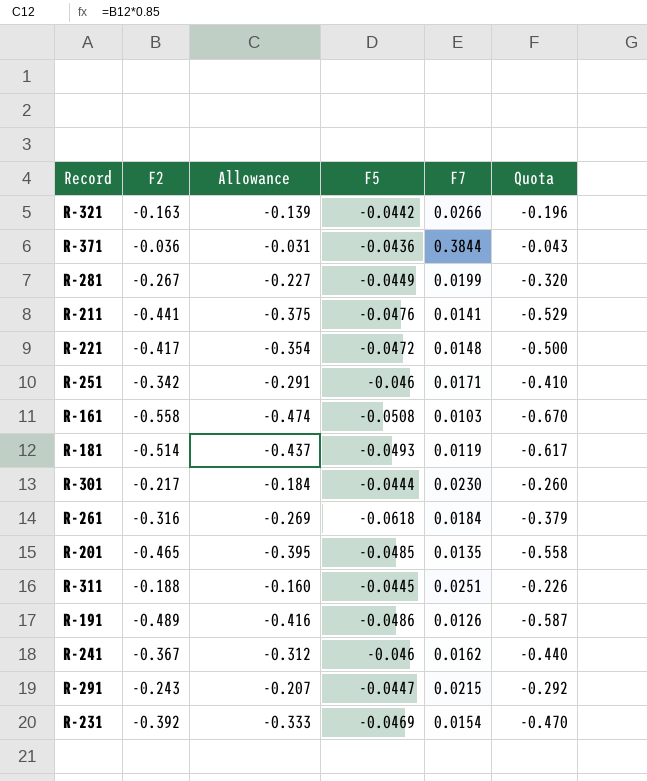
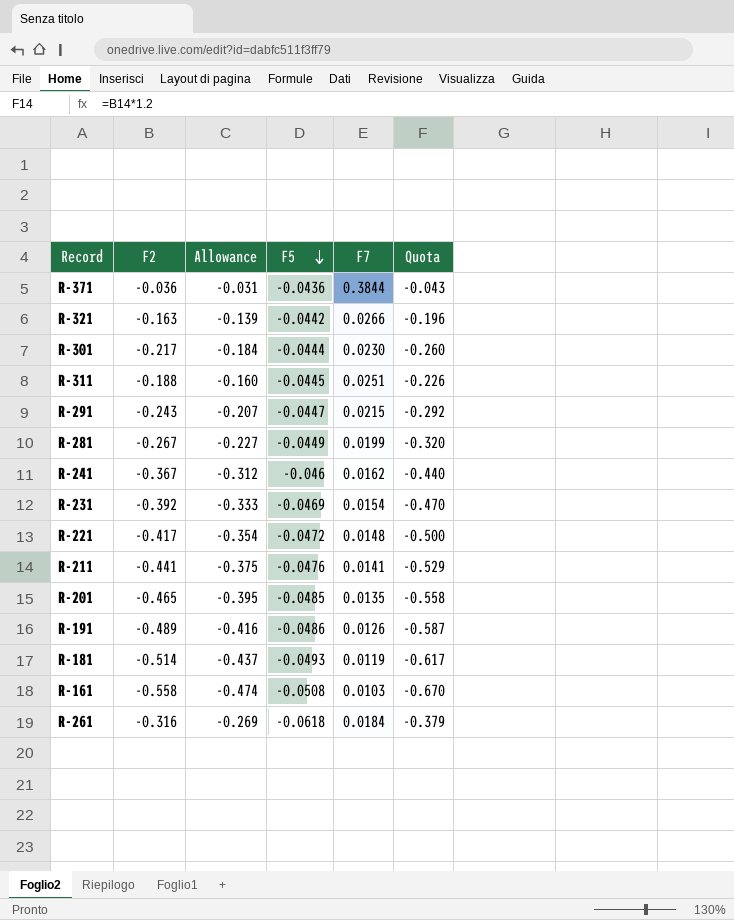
row order: none -> F5 descending
row R-251: -0.342 | -0.291 | -0.046 | 0.0171 | -0.410 -> none

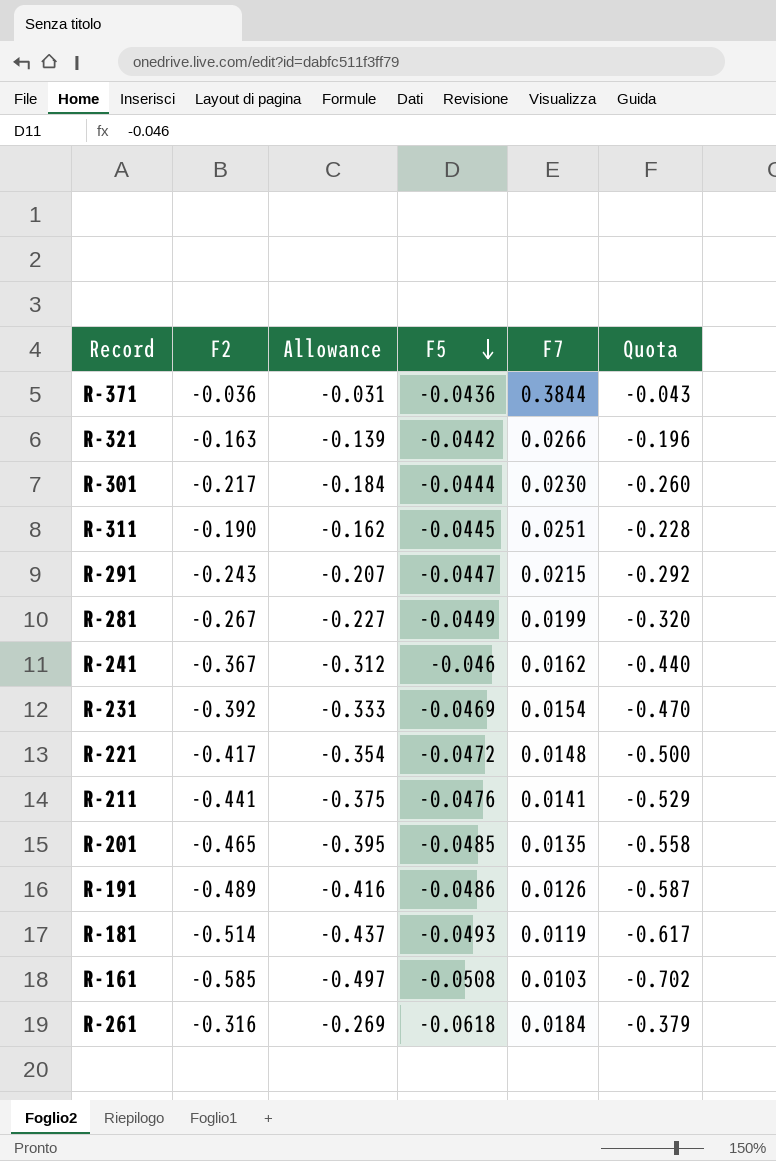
R-311 | F2: -0.188 -> -0.190
R-311 | Allowance: -0.160 -> -0.162
R-311 | Quota: -0.226 -> -0.228
R-161 | F2: -0.558 -> -0.585
R-161 | Allowance: -0.474 -> -0.497
R-161 | Quota: -0.670 -> -0.702

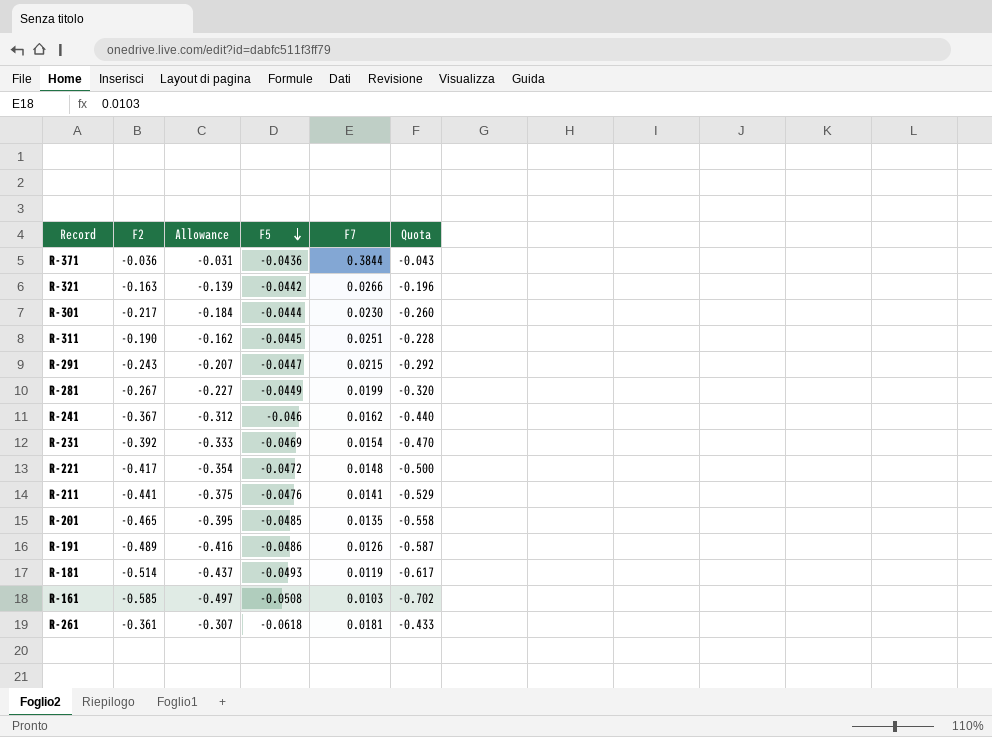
R-261 | F2: -0.316 -> -0.361
R-261 | Allowance: -0.269 -> -0.307
R-261 | F7: 0.0184 -> 0.0181
R-261 | Quota: -0.379 -> -0.433

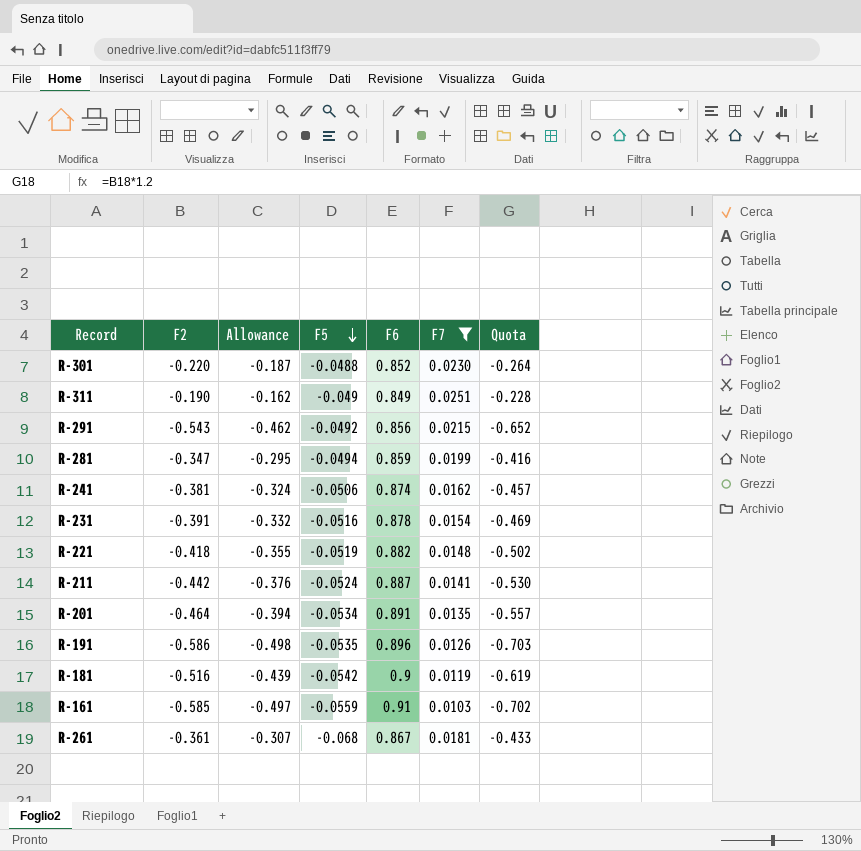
filter: none -> F7 <= 0.0251
column F6 | position: none -> 5
R-301 | F2: -0.217 -> -0.220
R-301 | Allowance: -0.184 -> -0.187
R-301 | F5: -0.0444 -> -0.0488
R-301 | Quota: -0.260 -> -0.264
R-311 | F5: -0.0445 -> -0.049
R-291 | F2: -0.243 -> -0.543
R-291 | Allowance: -0.207 -> -0.462
R-291 | F5: -0.0447 -> -0.0492
R-291 | Quota: -0.292 -> -0.652
R-281 | F2: -0.267 -> -0.347
R-281 | Allowance: -0.227 -> -0.295
R-281 | F5: -0.0449 -> -0.0494
R-281 | Quota: -0.320 -> -0.416
R-241 | F2: -0.367 -> -0.381
R-241 | Allowance: -0.312 -> -0.324
R-241 | F5: -0.046 -> -0.0506
R-241 | Quota: -0.440 -> -0.457
R-231 | F2: -0.392 -> -0.391
R-231 | Allowance: -0.333 -> -0.332
R-231 | F5: -0.0469 -> -0.0516
R-231 | Quota: -0.470 -> -0.469
R-221 | F2: -0.417 -> -0.418
R-221 | Allowance: -0.354 -> -0.355
R-221 | F5: -0.0472 -> -0.0519
R-221 | Quota: -0.500 -> -0.502
R-211 | F2: -0.441 -> -0.442
R-211 | Allowance: -0.375 -> -0.376
R-211 | F5: -0.0476 -> -0.0524
R-211 | Quota: -0.529 -> -0.530
R-201 | F2: -0.465 -> -0.464
R-201 | Allowance: -0.395 -> -0.394
R-201 | F5: -0.0485 -> -0.0534
R-201 | Quota: -0.558 -> -0.557
R-191 | F2: -0.489 -> -0.586
R-191 | Allowance: -0.416 -> -0.498
R-191 | F5: -0.0486 -> -0.0535
R-191 | Quota: -0.587 -> -0.703
R-181 | F2: -0.514 -> -0.516
R-181 | Allowance: -0.437 -> -0.439
R-181 | F5: -0.0493 -> -0.0542
R-181 | Quota: -0.617 -> -0.619
R-161 | F5: -0.0508 -> -0.0559
R-261 | F5: -0.0618 -> -0.068

